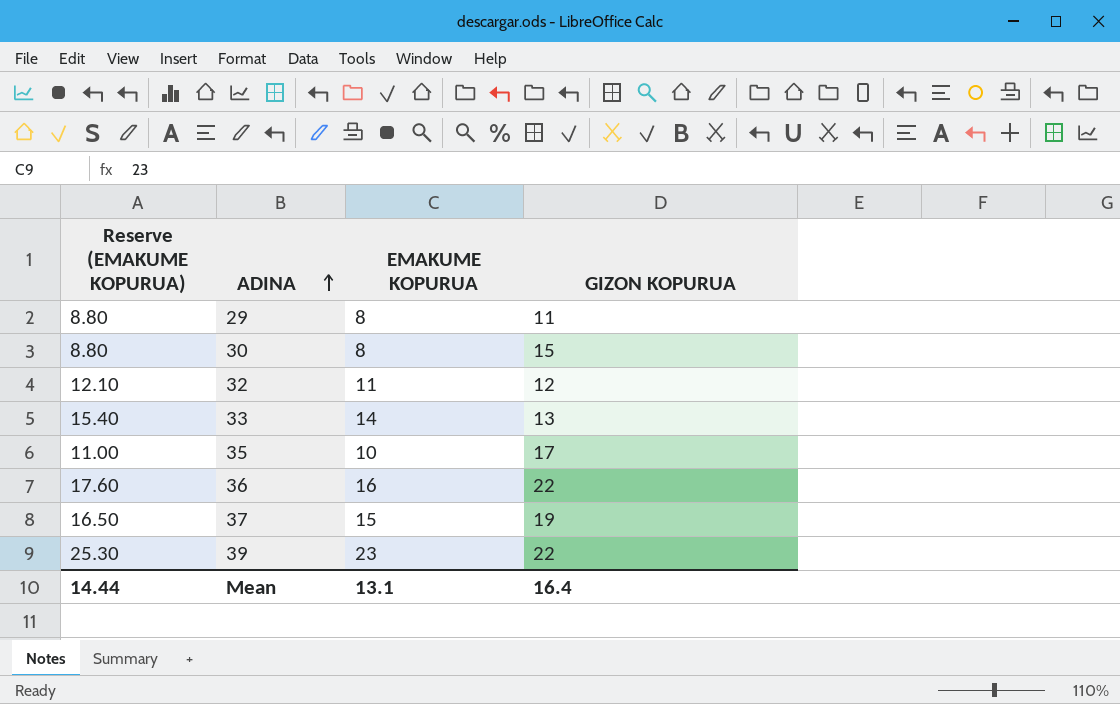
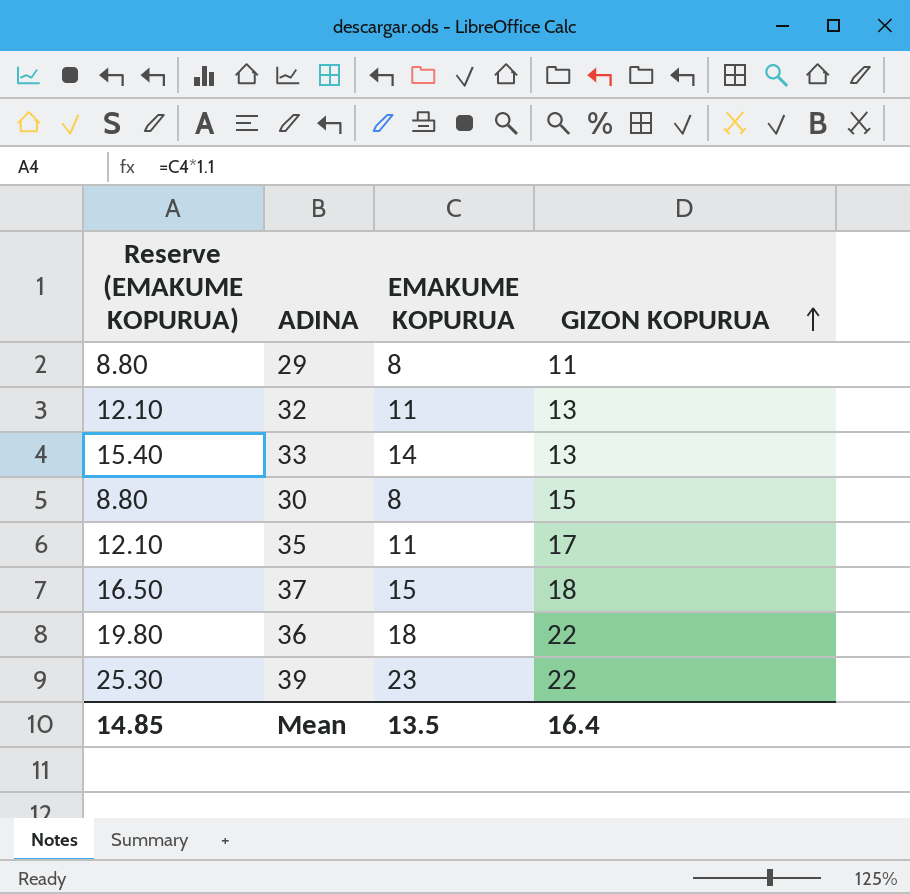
row order: ADINA ascending -> GIZON KOPURUA ascending
32 | GIZON KOPURUA: 12 -> 13
35 | Reserve (EMAKUME KOPURUA): 11.00 -> 12.10
35 | EMAKUME KOPURUA: 10 -> 11
37 | GIZON KOPURUA: 19 -> 18
36 | Reserve (EMAKUME KOPURUA): 17.60 -> 19.80
36 | EMAKUME KOPURUA: 16 -> 18
Mean | Reserve (EMAKUME KOPURUA): 14.44 -> 14.85
Mean | EMAKUME KOPURUA: 13.1 -> 13.5

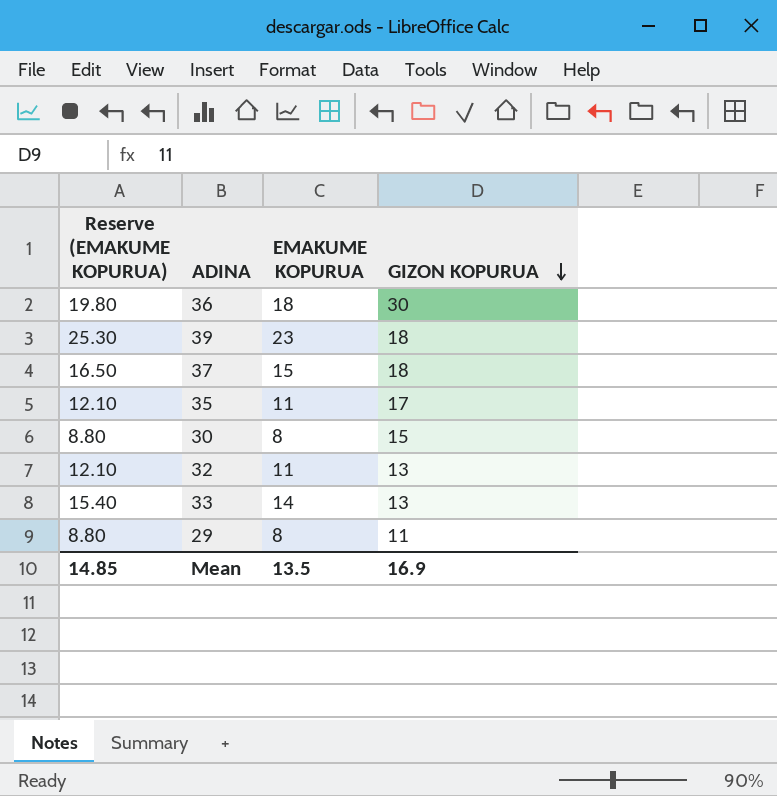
row order: GIZON KOPURUA ascending -> GIZON KOPURUA descending
36 | GIZON KOPURUA: 22 -> 30
39 | GIZON KOPURUA: 22 -> 18
Mean | GIZON KOPURUA: 16.4 -> 16.9

